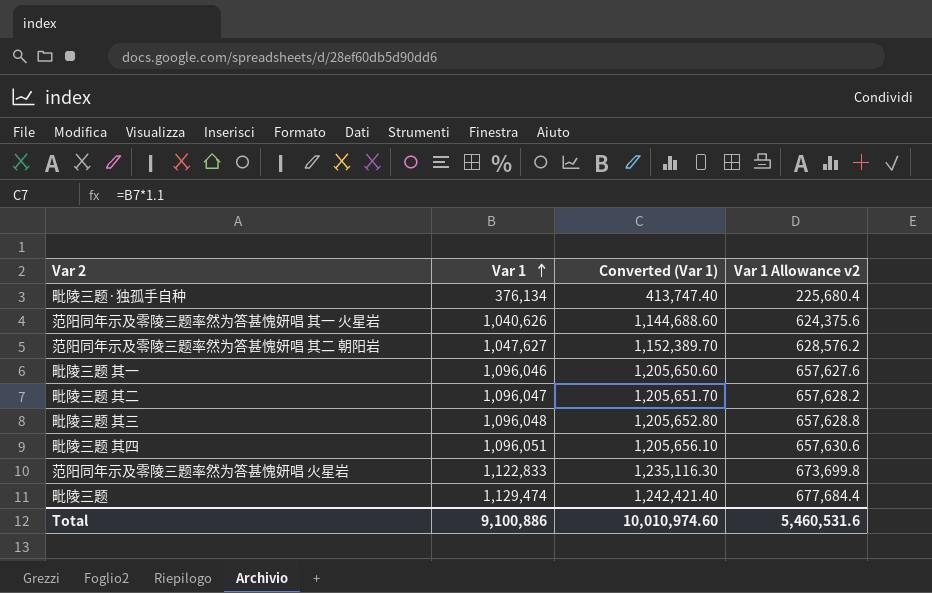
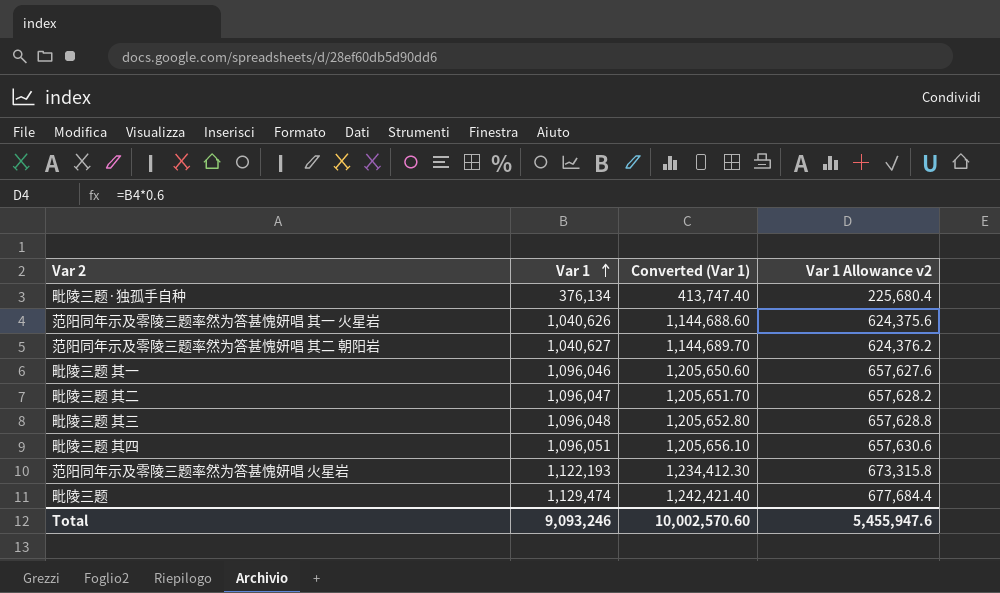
范阳同年示及零陵三题率然为答甚愧妍唱 其二 朝阳岩 | Var 1: 1,047,627 -> 1,040,627
范阳同年示及零陵三题率然为答甚愧妍唱 其二 朝阳岩 | Converted (Var 1): 1,152,389.70 -> 1,144,689.70
范阳同年示及零陵三题率然为答甚愧妍唱 其二 朝阳岩 | Var 1 Allowance v2: 628,576.2 -> 624,376.2
范阳同年示及零陵三题率然为答甚愧妍唱 火星岩 | Var 1: 1,122,833 -> 1,122,193
范阳同年示及零陵三题率然为答甚愧妍唱 火星岩 | Converted (Var 1): 1,235,116.30 -> 1,234,412.30
范阳同年示及零陵三题率然为答甚愧妍唱 火星岩 | Var 1 Allowance v2: 673,699.8 -> 673,315.8
Total | Var 1: 9,100,886 -> 9,093,246
Total | Converted (Var 1): 10,010,974.60 -> 10,002,570.60
Total | Var 1 Allowance v2: 5,460,531.6 -> 5,455,947.6

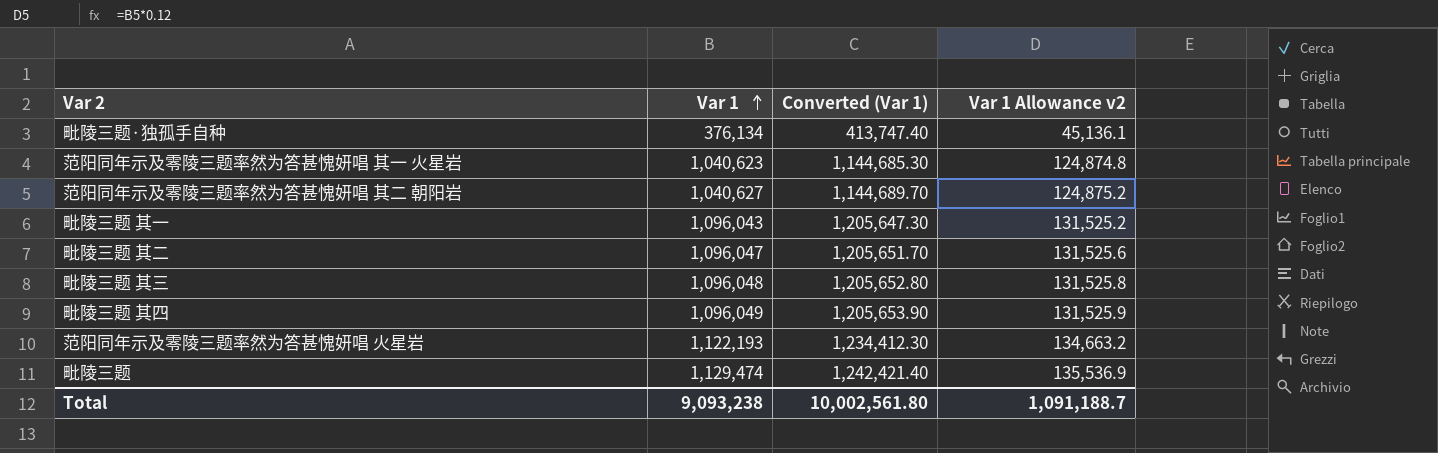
column Var 1 Allowance v2 | formula: [Var 1] * 0.6 -> [Var 1] * 0.12
范阳同年示及零陵三题率然为答甚愧妍唱 其一 火星岩 | Var 1: 1,040,626 -> 1,040,623
范阳同年示及零陵三题率然为答甚愧妍唱 其一 火星岩 | Converted (Var 1): 1,144,688.60 -> 1,144,685.30
毗陵三题 其一 | Var 1: 1,096,046 -> 1,096,043
毗陵三题 其一 | Converted (Var 1): 1,205,650.60 -> 1,205,647.30
毗陵三题 其四 | Var 1: 1,096,051 -> 1,096,049
毗陵三题 其四 | Converted (Var 1): 1,205,656.10 -> 1,205,653.90
Total | Var 1: 9,093,246 -> 9,093,238
Total | Converted (Var 1): 10,002,570.60 -> 10,002,561.80
Total | Var 1 Allowance v2: 5,455,947.6 -> 1,091,188.7

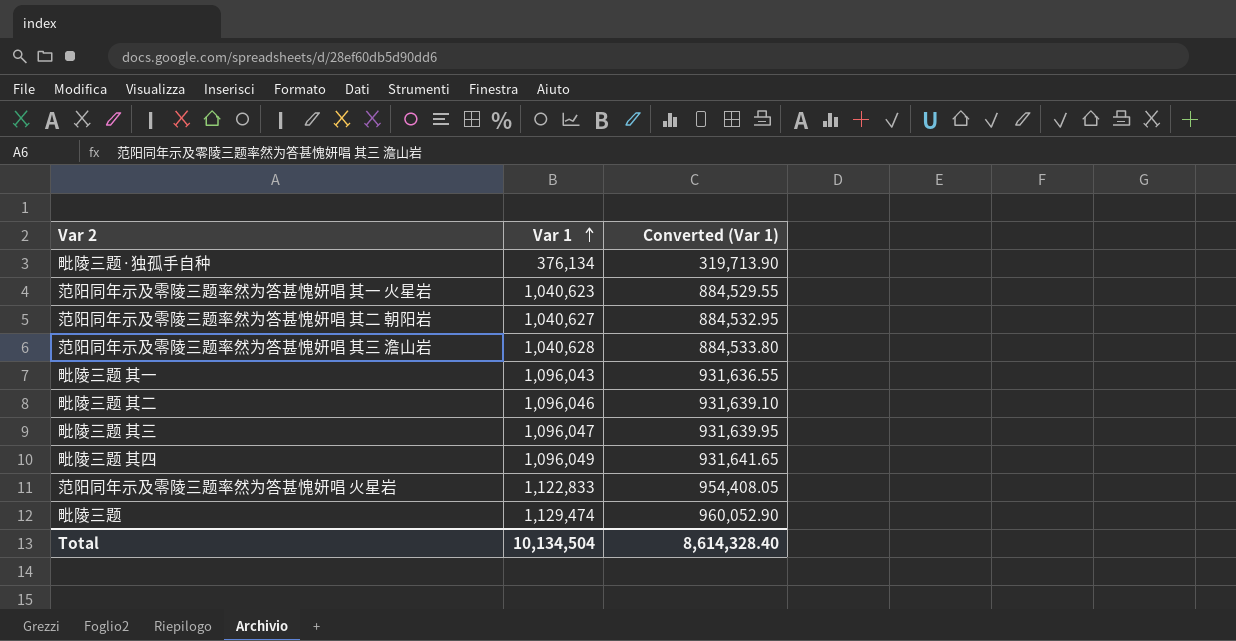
column Var 1 Allowance v2 | formula: [Var 1] * 0.12 -> none
column Converted (Var 1) | formula: [Var 1] * 1.1 -> [Var 1] * 0.85
row 范阳同年示及零陵三题率然为答甚愧妍唱 其三 澹山岩: none -> 1,040,628 | 884,533.80
毗陵三题 其二 | Var 1: 1,096,047 -> 1,096,046
毗陵三题 其三 | Var 1: 1,096,048 -> 1,096,047
范阳同年示及零陵三题率然为答甚愧妍唱 火星岩 | Var 1: 1,122,193 -> 1,122,833
Total | Var 1: 9,093,238 -> 10,134,504
Total | Converted (Var 1): 10,002,561.80 -> 8,614,328.40

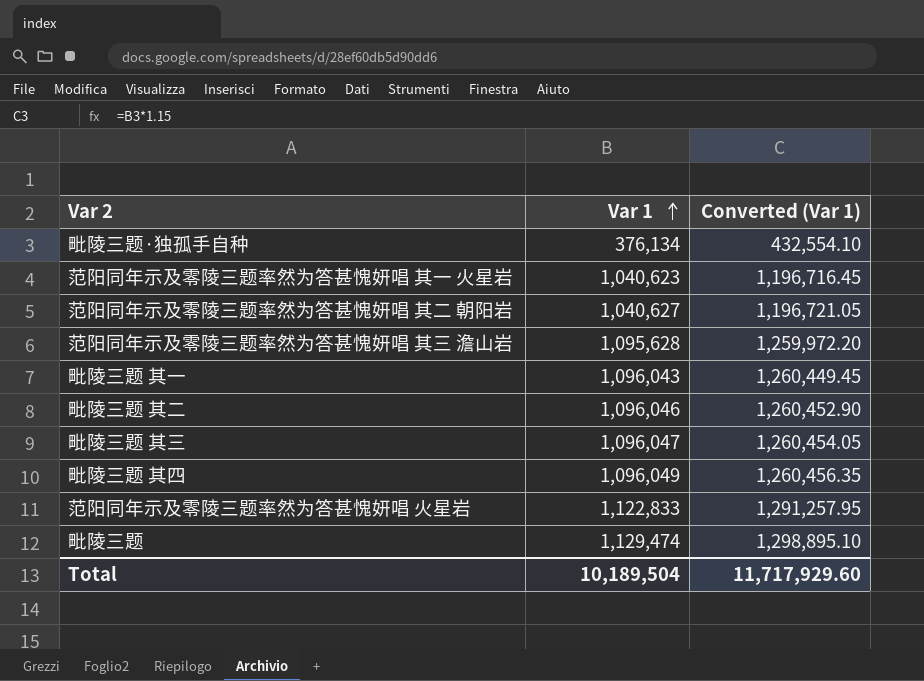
column Converted (Var 1) | formula: [Var 1] * 0.85 -> [Var 1] * 1.15
范阳同年示及零陵三题率然为答甚愧妍唱 其三 澹山岩 | Var 1: 1,040,628 -> 1,095,628
Total | Var 1: 10,134,504 -> 10,189,504
Total | Converted (Var 1): 8,614,328.40 -> 11,717,929.60

